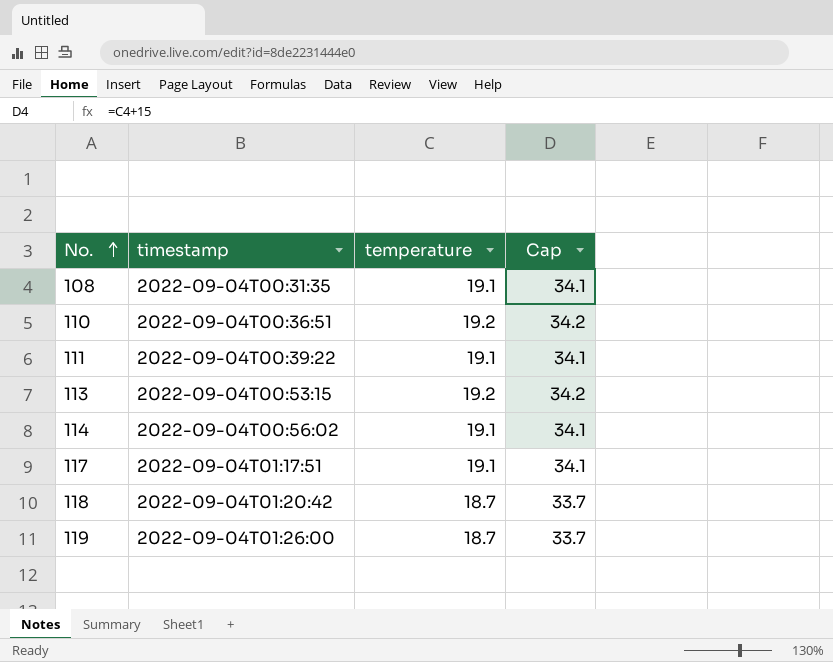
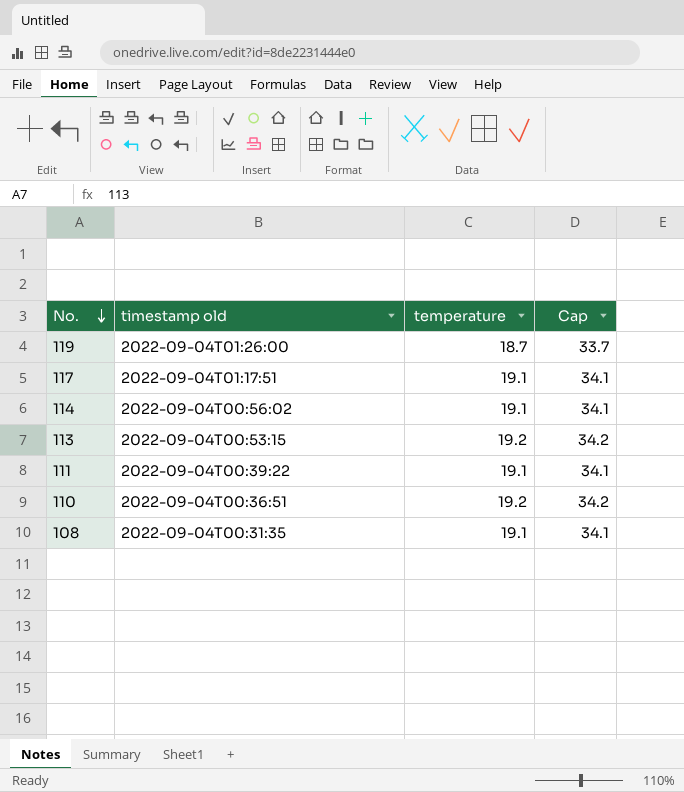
row order: No. ascending -> No. descending
column name: timestamp -> timestamp old
row 118: 2022-09-04T01:20:42 | 18.7 | 33.7 -> none

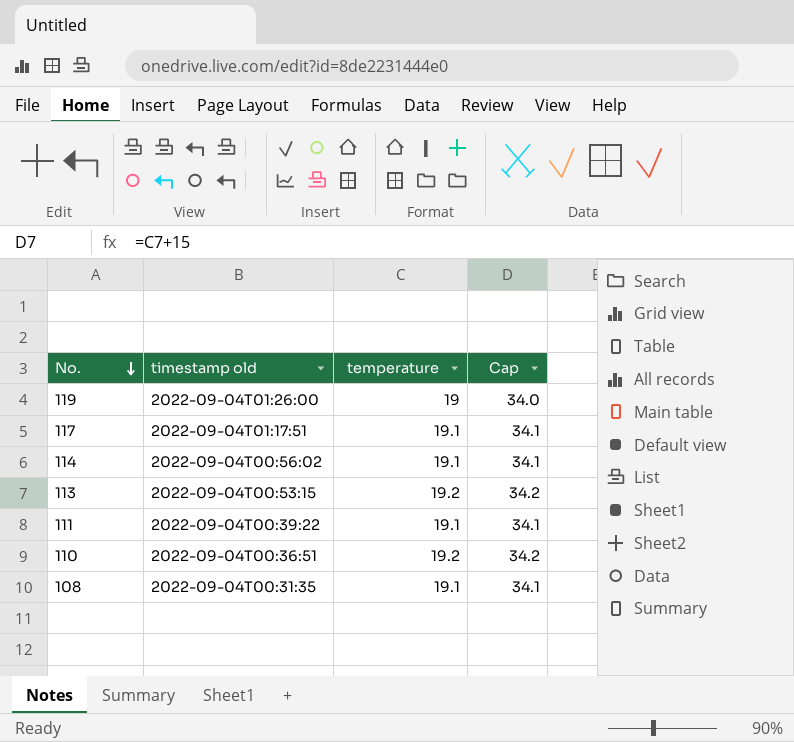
119 | temperature: 18.7 -> 19
119 | Cap: 33.7 -> 34.0

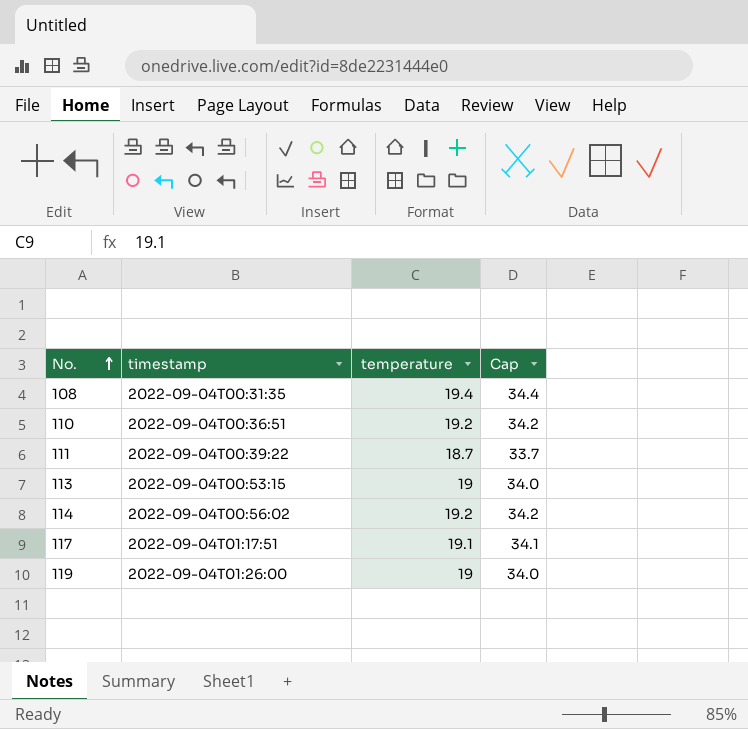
row order: No. descending -> No. ascending
column name: timestamp old -> timestamp
108 | temperature: 19.1 -> 19.4
108 | Cap: 34.1 -> 34.4
111 | temperature: 19.1 -> 18.7
111 | Cap: 34.1 -> 33.7
113 | temperature: 19.2 -> 19
113 | Cap: 34.2 -> 34.0
114 | temperature: 19.1 -> 19.2
114 | Cap: 34.1 -> 34.2

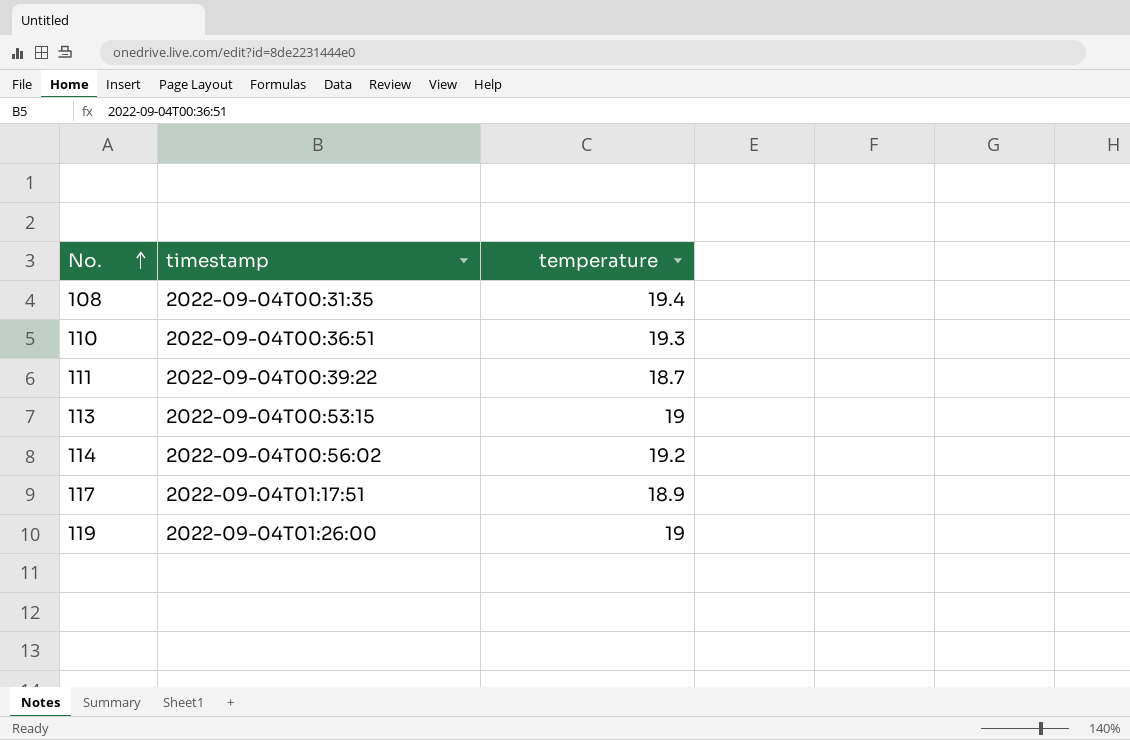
column Cap | formula: [temperature] + 15 -> none
110 | temperature: 19.2 -> 19.3
117 | temperature: 19.1 -> 18.9

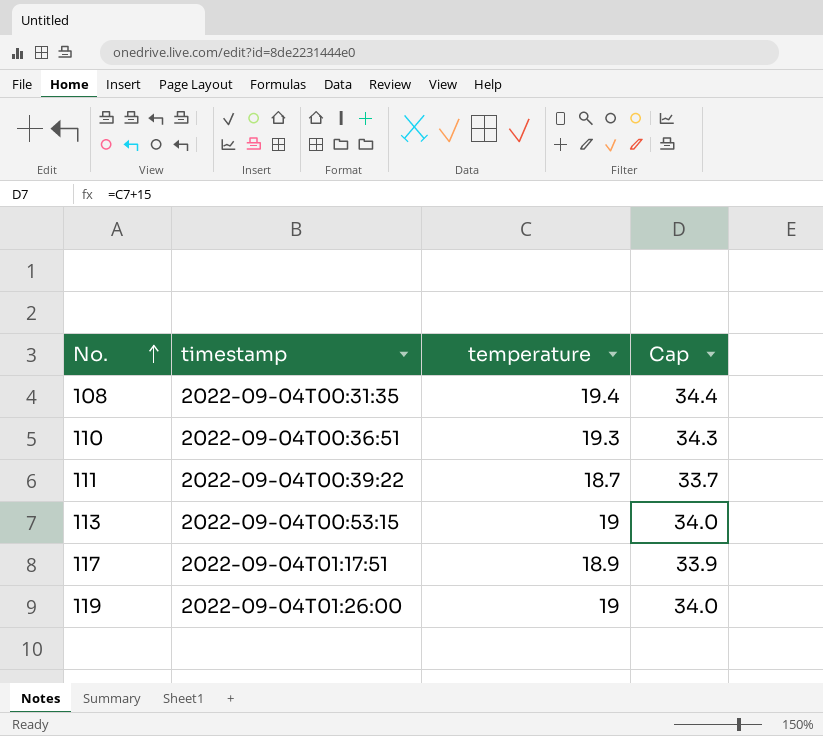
column Cap | formula: none -> [temperature] + 15
row 114: 2022-09-04T00:56:02 | 19.2 -> none

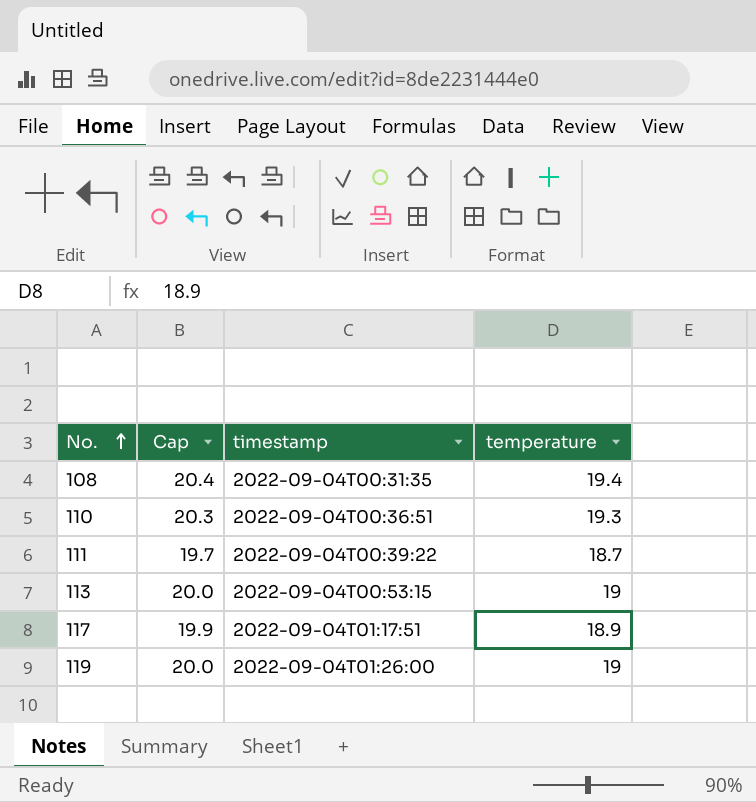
column Cap | formula: [temperature] + 15 -> [temperature] + 1
column Cap | position: 4 -> 2

